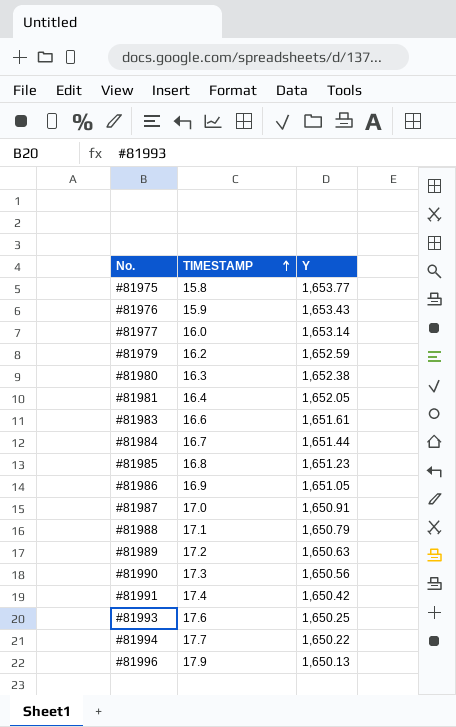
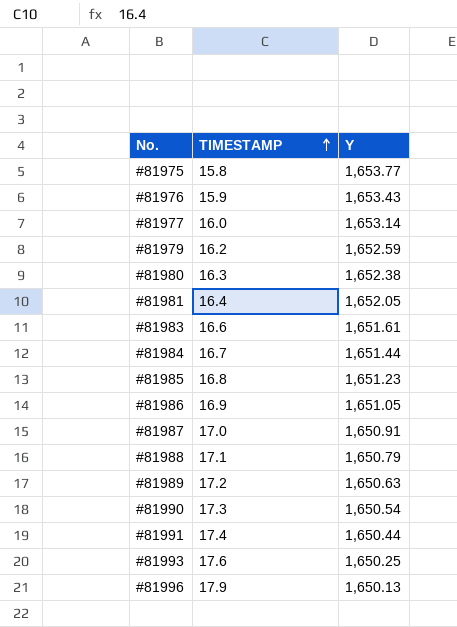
row #81994: 17.7 | 1,650.22 -> none
#81990 | Y: 1,650.56 -> 1,650.54
#81991 | Y: 1,650.42 -> 1,650.44

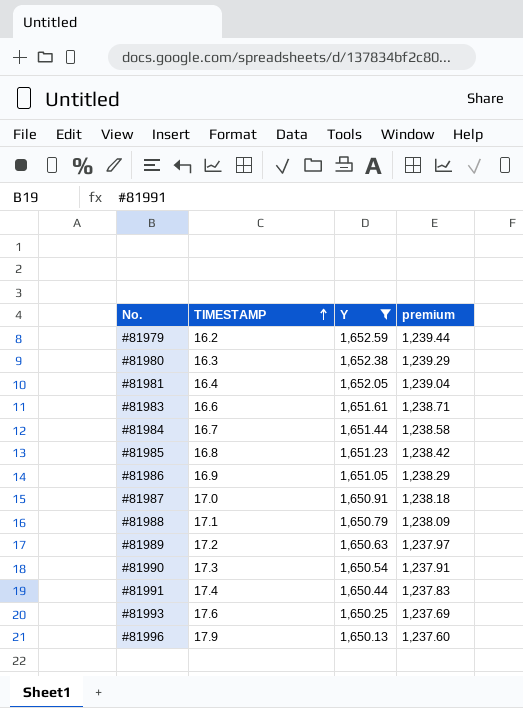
filter: none -> Y <= 1,652.59
column premium | formula: none -> [Y] * 0.75

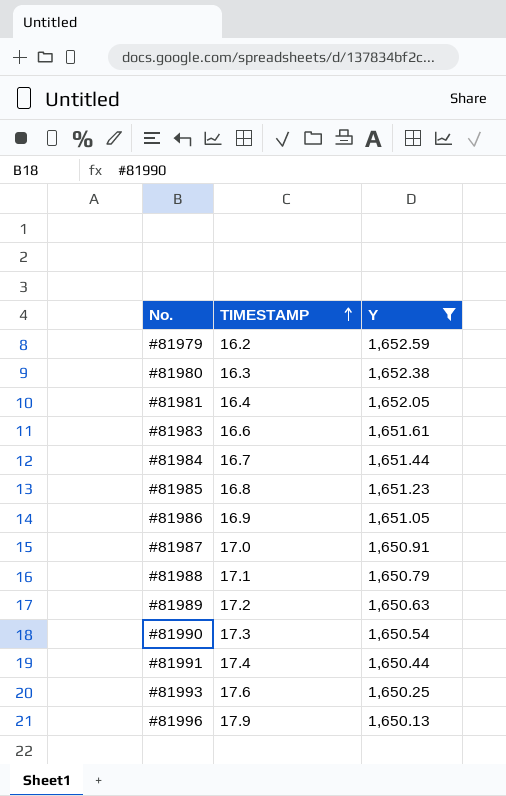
column premium | formula: [Y] * 0.75 -> none

